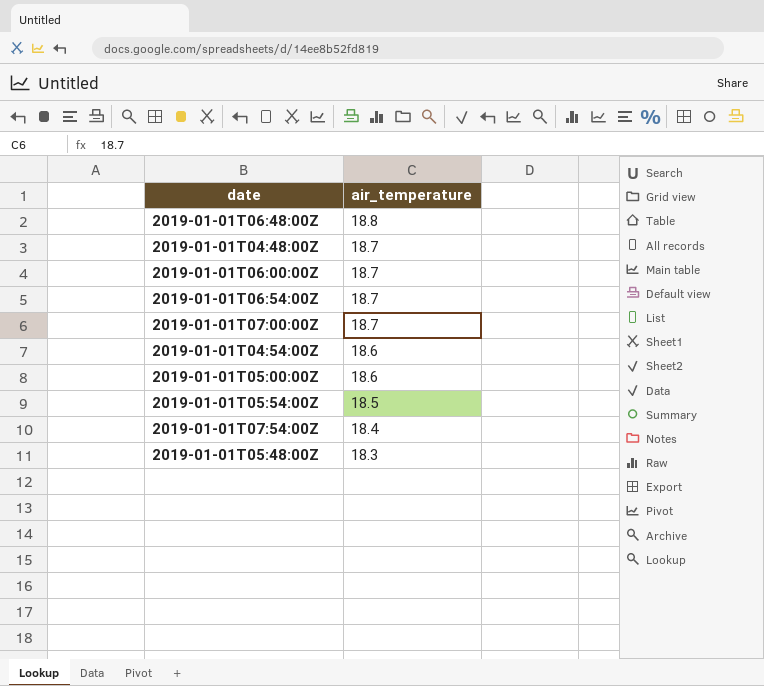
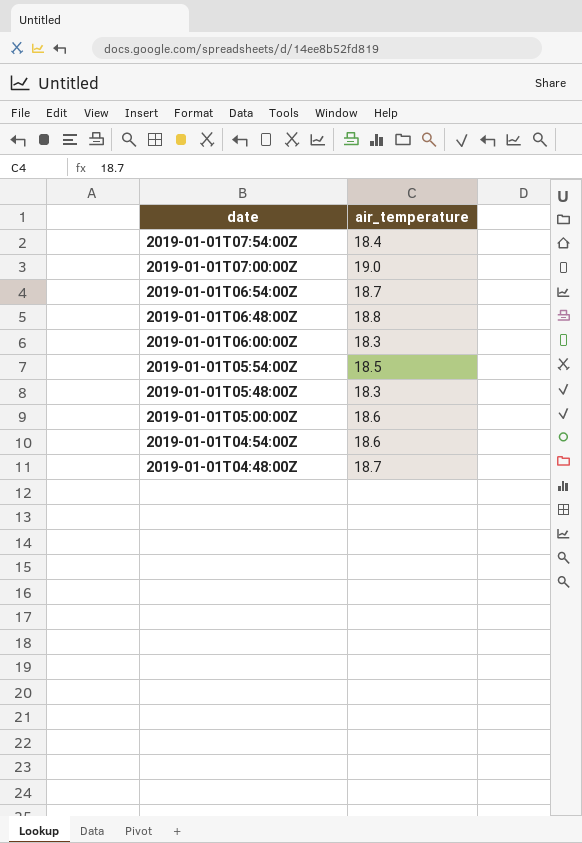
row order: air_temperature descending -> date descending
2019-01-01T07:00:00Z | air_temperature: 18.7 -> 19.0
2019-01-01T06:00:00Z | air_temperature: 18.7 -> 18.3

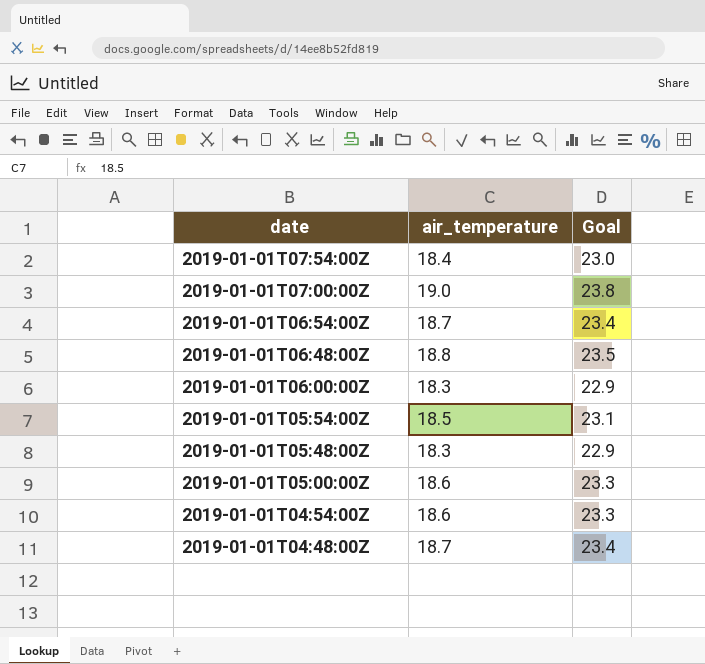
column Goal | formula: none -> [air_temperature] * 1.25

